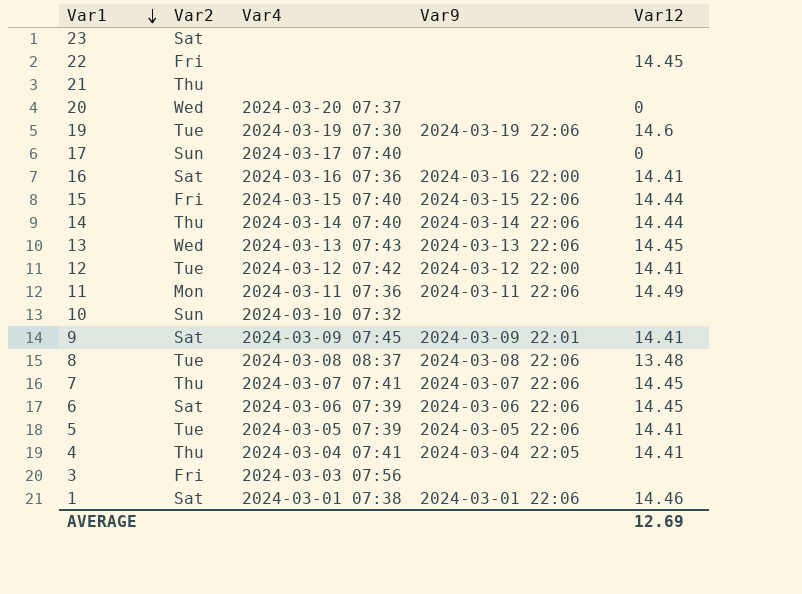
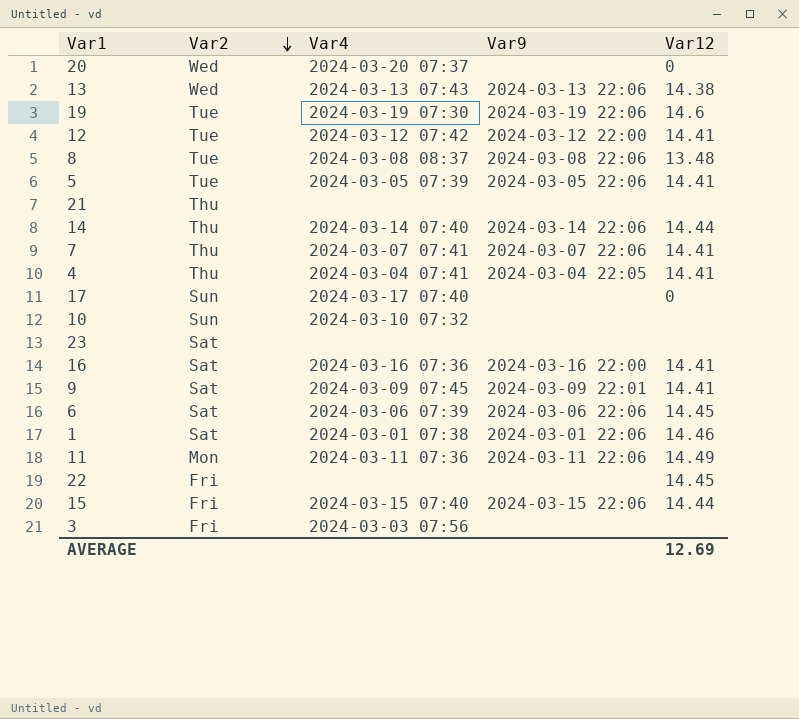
row order: Var1 descending -> Var2 descending
13 | Var12: 14.45 -> 14.38
7 | Var12: 14.45 -> 14.41

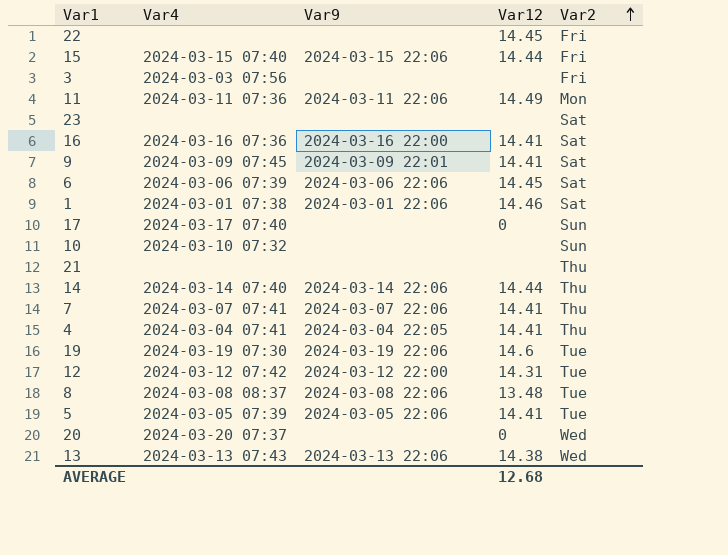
row order: Var2 descending -> Var2 ascending
column Var2 | position: 2 -> 5
12 | Var12: 14.41 -> 14.31
AVERAGE | Var12: 12.69 -> 12.68

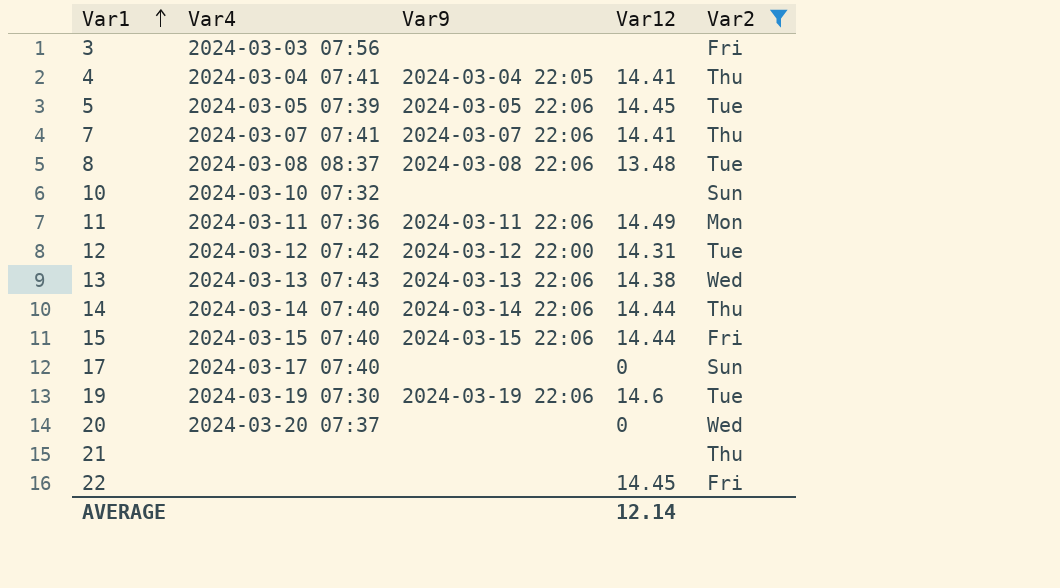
filter: none -> Var2 != Sat
row order: Var2 ascending -> Var1 ascending
5 | Var12: 14.41 -> 14.45
AVERAGE | Var12: 12.68 -> 12.14

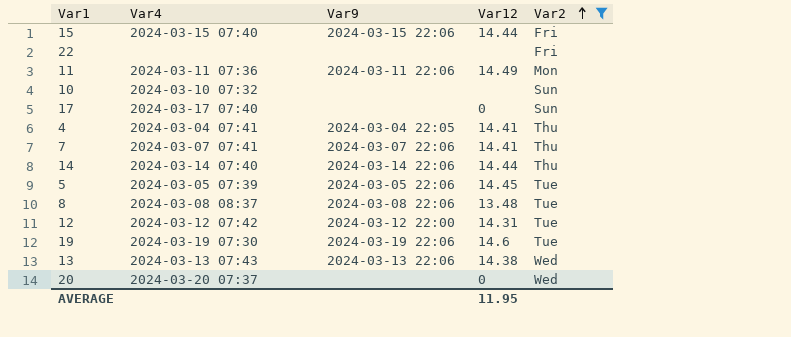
row order: Var1 ascending -> Var2 ascending
row 3: 2024-03-03 07:56 | none | none | Fri -> none
row 21: none | none | none | Thu -> none
22 | Var12: 14.45 -> none
AVERAGE | Var12: 12.14 -> 11.95

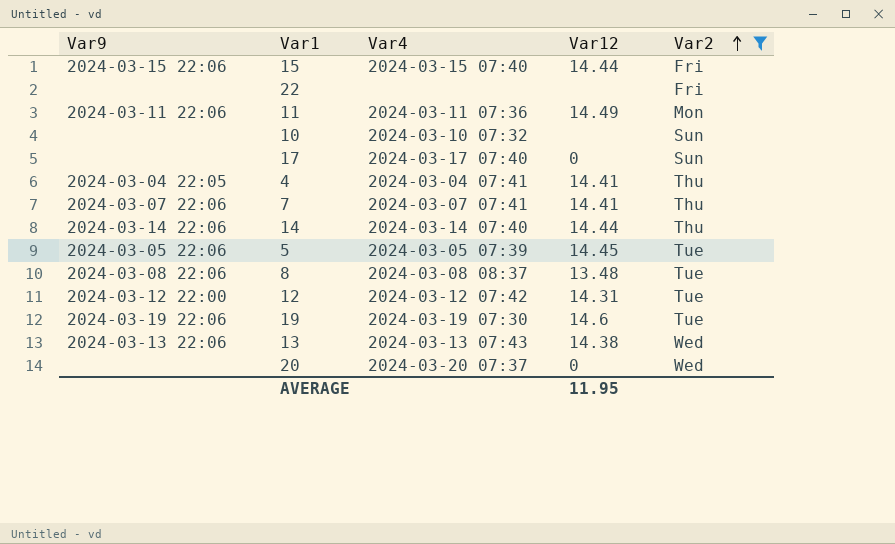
column Var9 | position: 3 -> 1

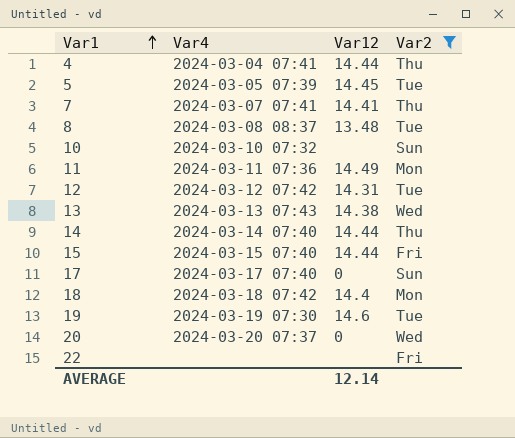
row order: Var2 ascending -> Var1 ascending
column Var9 | position: 1 -> none
4 | Var12: 14.41 -> 14.44
row 18: none -> 2024-03-18 07:42 | 14.4 | Mon
AVERAGE | Var12: 11.95 -> 12.14

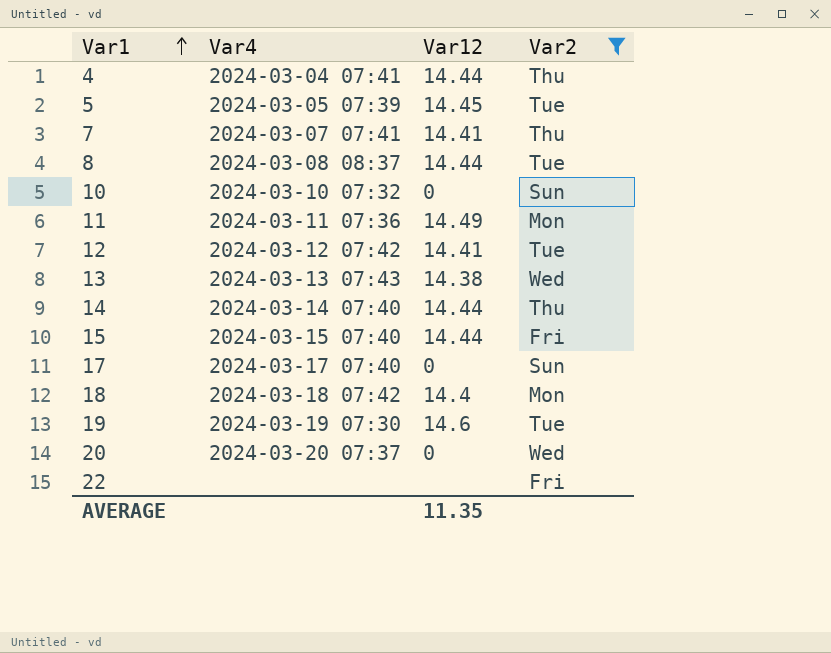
8 | Var12: 13.48 -> 14.44
10 | Var12: none -> 0
12 | Var12: 14.31 -> 14.41
AVERAGE | Var12: 12.14 -> 11.35

